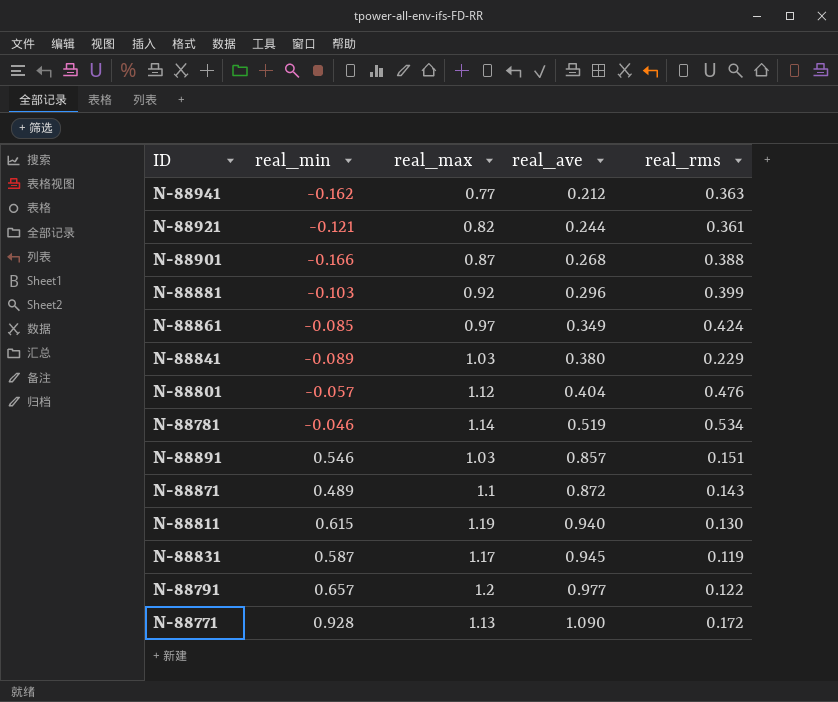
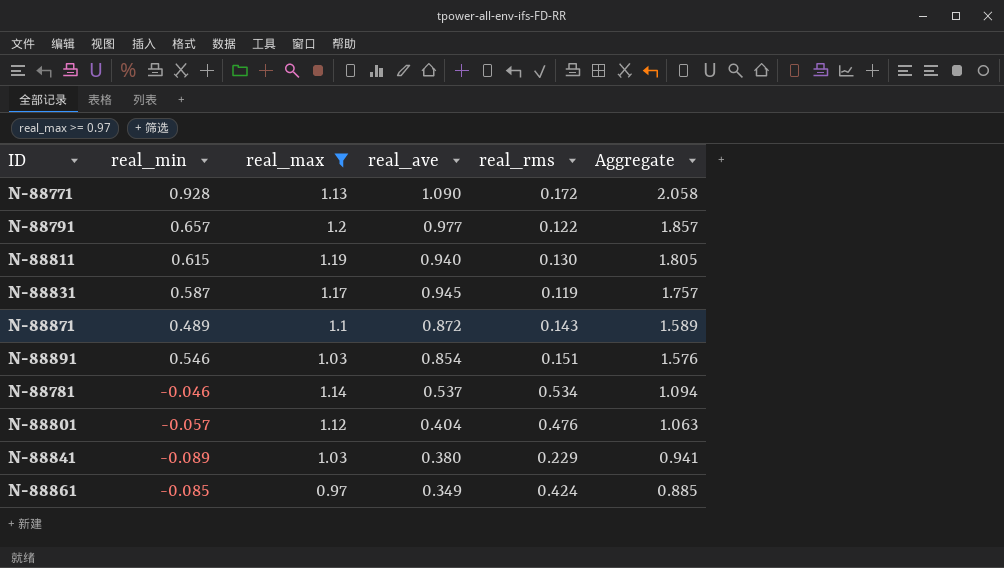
filter: none -> real_max >= 0.97
row order: real_ave ascending -> Aggregate descending
column Aggregate | formula: none -> [real_min] + [real_max]
N-88891 | real_ave: 0.857 -> 0.854
N-88781 | real_ave: 0.519 -> 0.537

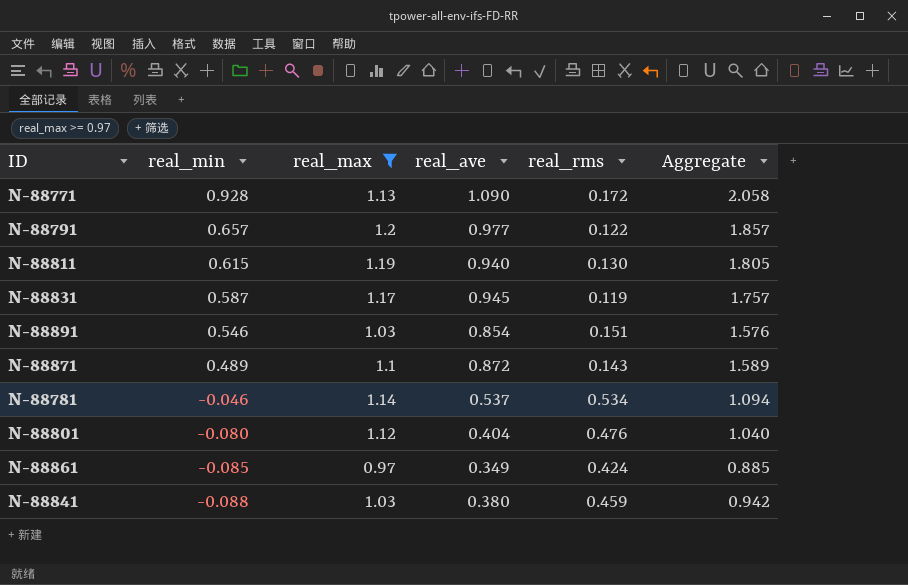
row order: Aggregate descending -> real_min descending
N-88801 | real_min: -0.057 -> -0.080
N-88801 | Aggregate: 1.063 -> 1.040
N-88841 | real_min: -0.089 -> -0.088
N-88841 | real_rms: 0.229 -> 0.459
N-88841 | Aggregate: 0.941 -> 0.942

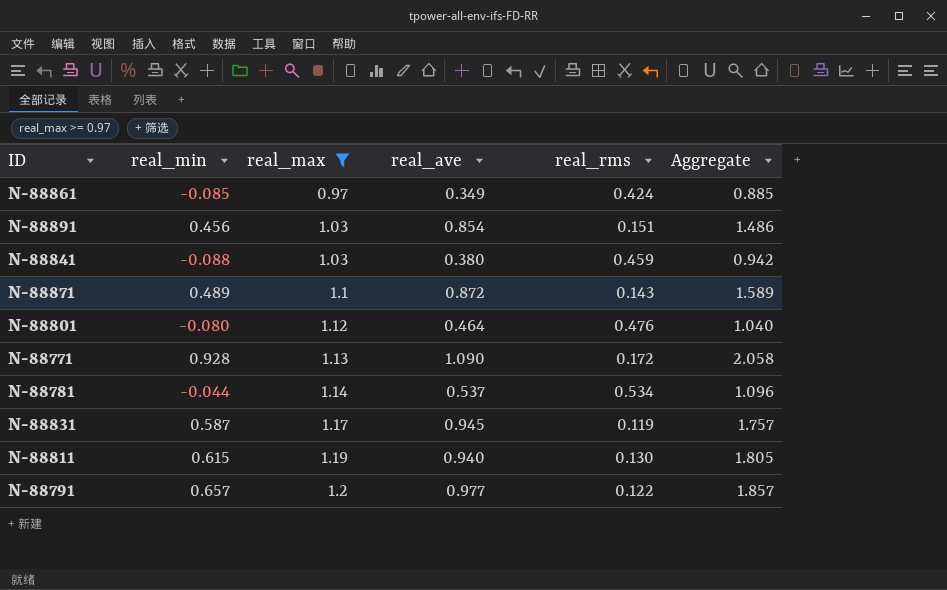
row order: real_min descending -> real_max ascending
N-88891 | real_min: 0.546 -> 0.456
N-88891 | Aggregate: 1.576 -> 1.486
N-88801 | real_ave: 0.404 -> 0.464
N-88781 | real_min: -0.046 -> -0.044
N-88781 | Aggregate: 1.094 -> 1.096

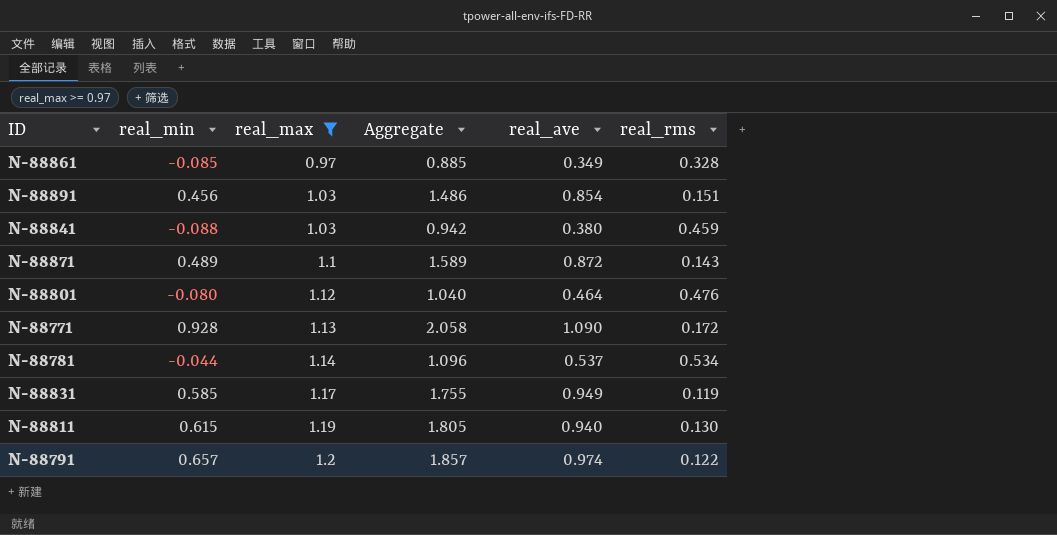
column Aggregate | position: 6 -> 4
N-88861 | real_rms: 0.424 -> 0.328
N-88831 | real_min: 0.587 -> 0.585
N-88831 | Aggregate: 1.757 -> 1.755
N-88831 | real_ave: 0.945 -> 0.949
N-88791 | real_ave: 0.977 -> 0.974

